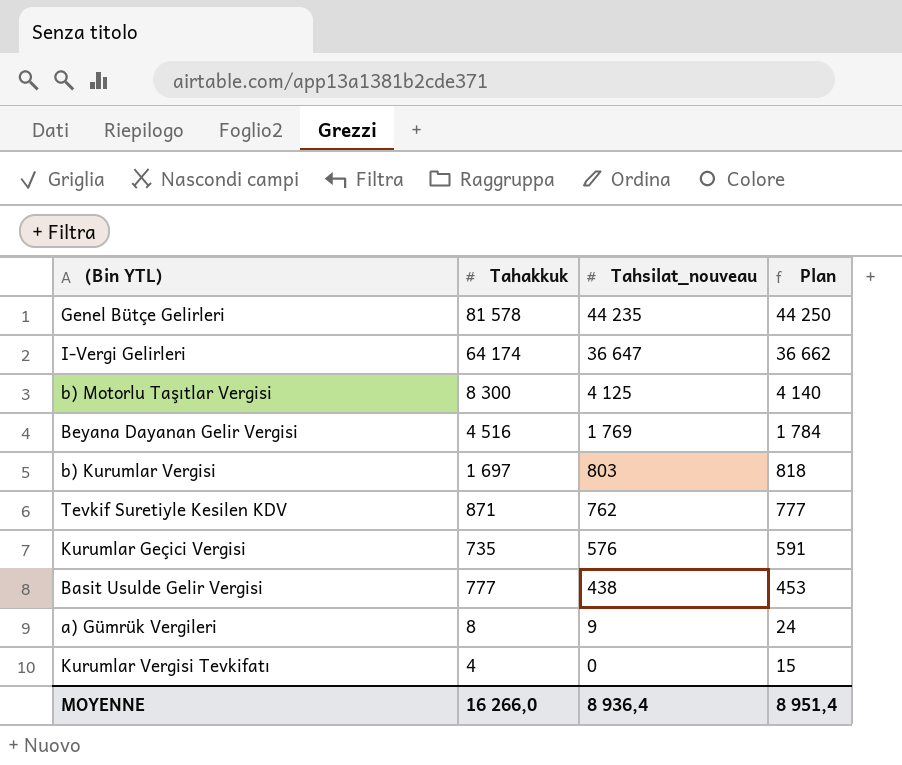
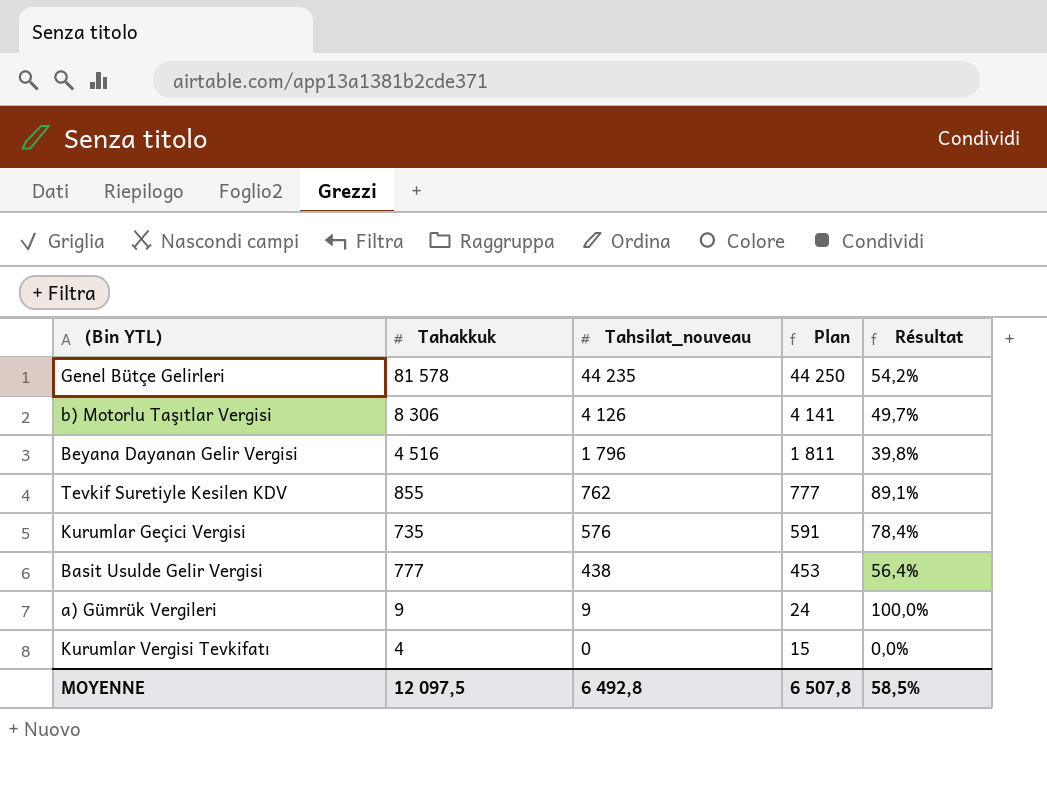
column Résultat | formula: none -> [Tahsilat_nouveau] / [Tahakkuk]
row I-Vergi Gelirleri: 64 174 | 36 647 | 36 662 -> none
row b) Kurumlar Vergisi: 1 697 | 803 | 818 -> none
b) Motorlu Taşıtlar Vergisi | Tahakkuk: 8 300 -> 8 306
b) Motorlu Taşıtlar Vergisi | Tahsilat_nouveau: 4 125 -> 4 126
b) Motorlu Taşıtlar Vergisi | Plan: 4 140 -> 4 141
Beyana Dayanan Gelir Vergisi | Tahsilat_nouveau: 1 769 -> 1 796
Beyana Dayanan Gelir Vergisi | Plan: 1 784 -> 1 811
Tevkif Suretiyle Kesilen KDV | Tahakkuk: 871 -> 855
a) Gümrük Vergileri | Tahakkuk: 8 -> 9
MOYENNE | Tahakkuk: 16 266,0 -> 12 097,5
MOYENNE | Tahsilat_nouveau: 8 936,4 -> 6 492,8
MOYENNE | Plan: 8 951,4 -> 6 507,8

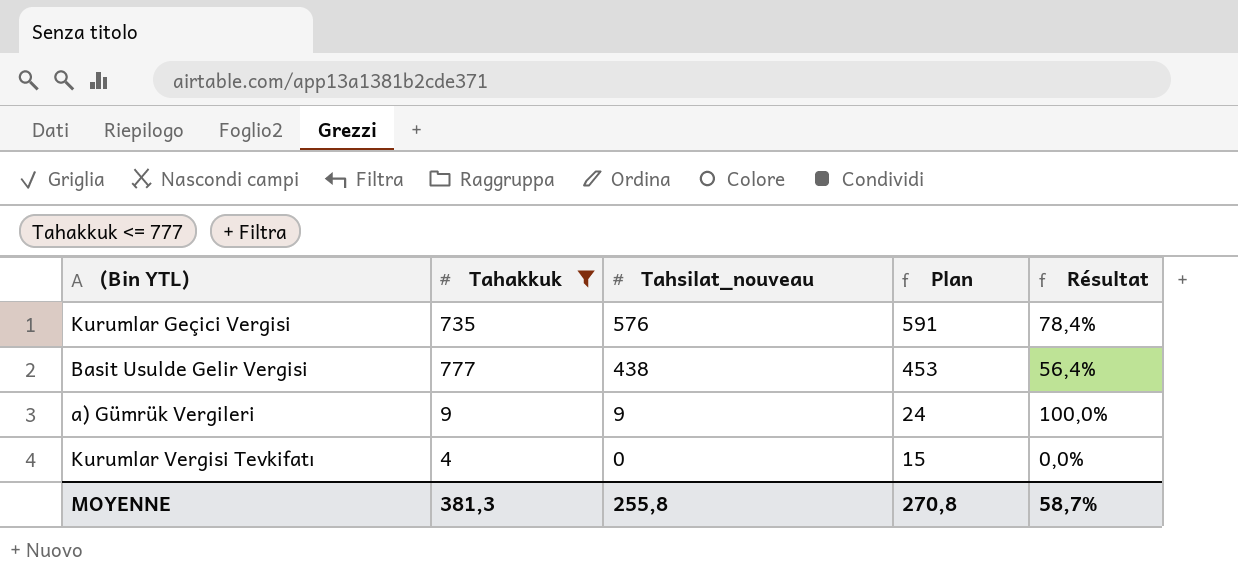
filter: none -> Tahakkuk <= 777
MOYENNE | Tahakkuk: 12 097,5 -> 381,3
MOYENNE | Tahsilat_nouveau: 6 492,8 -> 255,8
MOYENNE | Plan: 6 507,8 -> 270,8
MOYENNE | Résultat: 58,5% -> 58,7%

